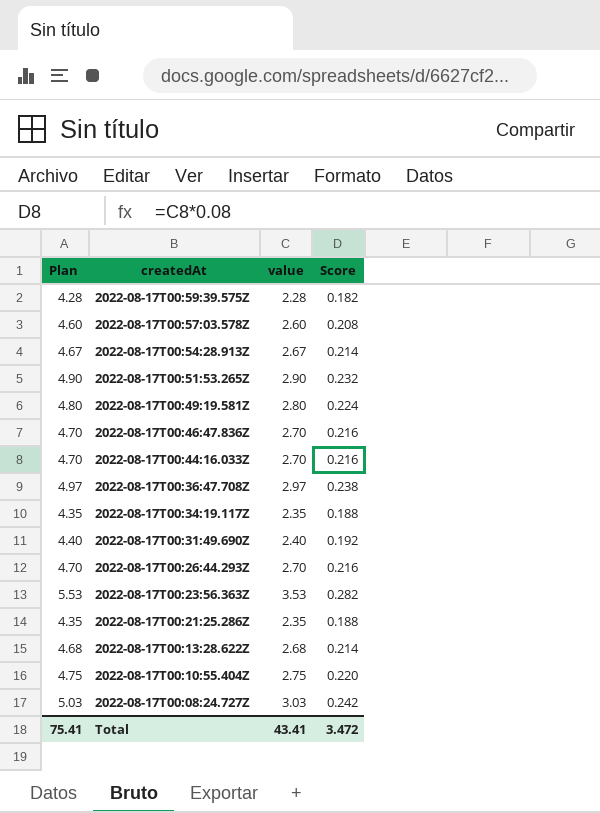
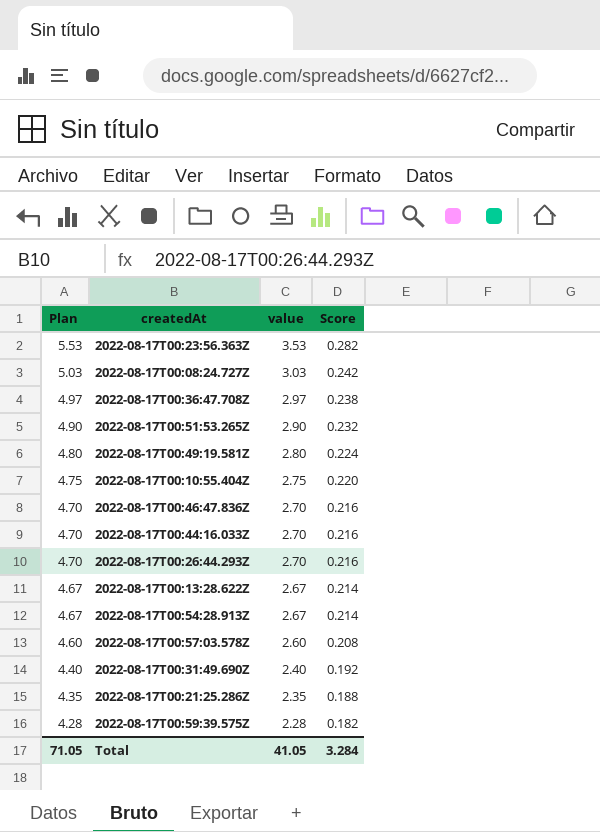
row order: createdAt descending -> Plan descending
row 2022-08-17T00:34:19.117Z: 4.35 | 2.35 | 0.188 -> none
2022-08-17T00:13:28.622Z | Plan: 4.68 -> 4.67
2022-08-17T00:13:28.622Z | value: 2.68 -> 2.67
Total | Plan: 75.41 -> 71.05
Total | value: 43.41 -> 41.05
Total | Score: 3.472 -> 3.284

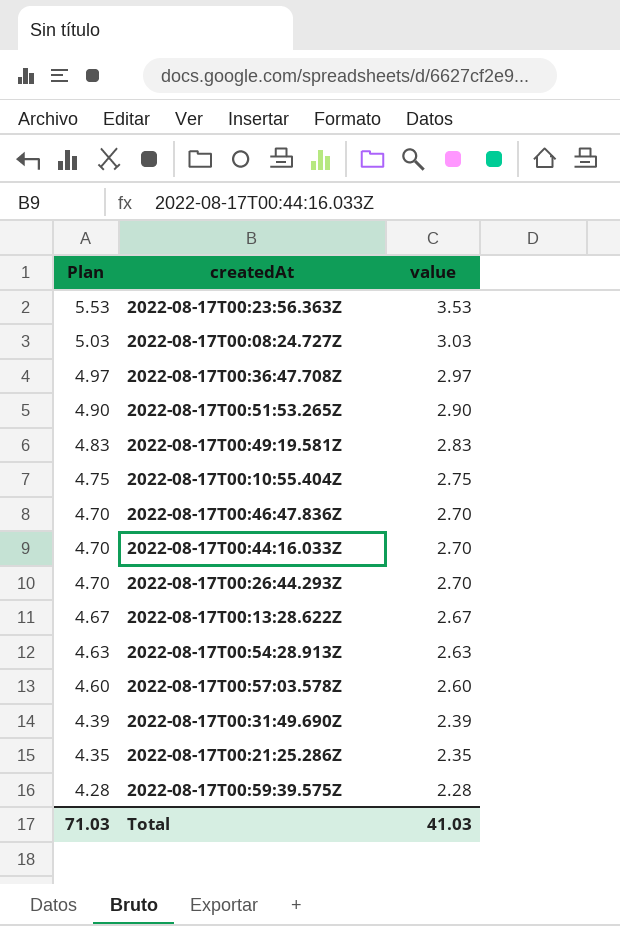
column Score | formula: [value] * 0.08 -> none
2022-08-17T00:49:19.581Z | Plan: 4.80 -> 4.83
2022-08-17T00:49:19.581Z | value: 2.80 -> 2.83
2022-08-17T00:54:28.913Z | Plan: 4.67 -> 4.63
2022-08-17T00:54:28.913Z | value: 2.67 -> 2.63
2022-08-17T00:31:49.690Z | Plan: 4.40 -> 4.39
2022-08-17T00:31:49.690Z | value: 2.40 -> 2.39
Total | Plan: 71.05 -> 71.03
Total | value: 41.05 -> 41.03

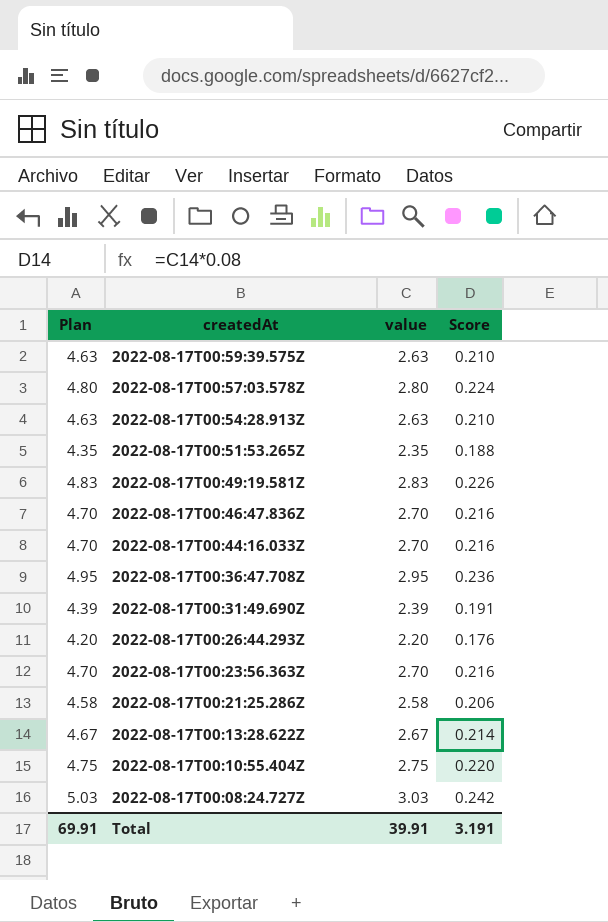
row order: Plan descending -> createdAt descending
column Score | formula: none -> [value] * 0.08
2022-08-17T00:59:39.575Z | Plan: 4.28 -> 4.63
2022-08-17T00:59:39.575Z | value: 2.28 -> 2.63
2022-08-17T00:57:03.578Z | Plan: 4.60 -> 4.80
2022-08-17T00:57:03.578Z | value: 2.60 -> 2.80
2022-08-17T00:51:53.265Z | Plan: 4.90 -> 4.35
2022-08-17T00:51:53.265Z | value: 2.90 -> 2.35
2022-08-17T00:36:47.708Z | Plan: 4.97 -> 4.95
2022-08-17T00:36:47.708Z | value: 2.97 -> 2.95
2022-08-17T00:26:44.293Z | Plan: 4.70 -> 4.20
2022-08-17T00:26:44.293Z | value: 2.70 -> 2.20
2022-08-17T00:23:56.363Z | Plan: 5.53 -> 4.70
2022-08-17T00:23:56.363Z | value: 3.53 -> 2.70
2022-08-17T00:21:25.286Z | Plan: 4.35 -> 4.58
2022-08-17T00:21:25.286Z | value: 2.35 -> 2.58
Total | Plan: 71.03 -> 69.91
Total | value: 41.03 -> 39.91

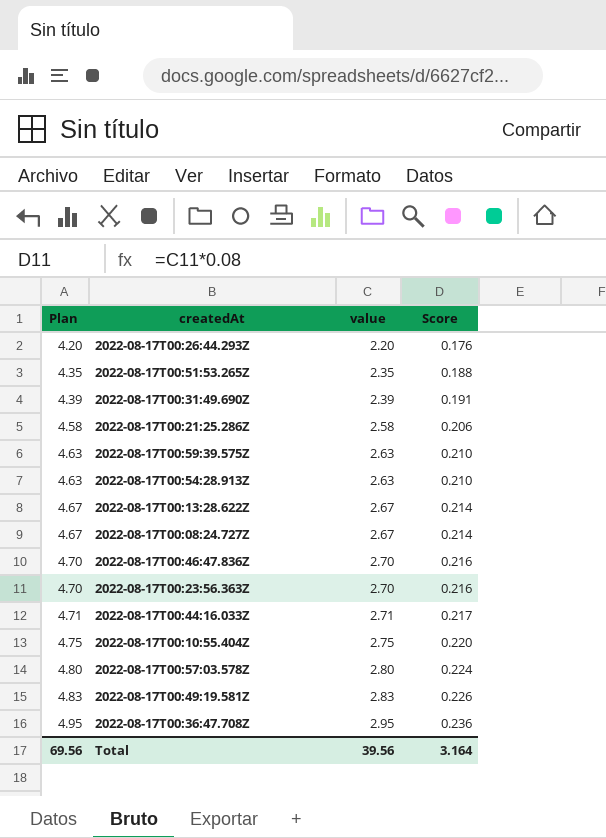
row order: createdAt descending -> Plan ascending
2022-08-17T00:08:24.727Z | Plan: 5.03 -> 4.67
2022-08-17T00:08:24.727Z | value: 3.03 -> 2.67
2022-08-17T00:08:24.727Z | Score: 0.242 -> 0.214
2022-08-17T00:44:16.033Z | Plan: 4.70 -> 4.71
2022-08-17T00:44:16.033Z | value: 2.70 -> 2.71
2022-08-17T00:44:16.033Z | Score: 0.216 -> 0.217
Total | Plan: 69.91 -> 69.56
Total | value: 39.91 -> 39.56
Total | Score: 3.191 -> 3.164

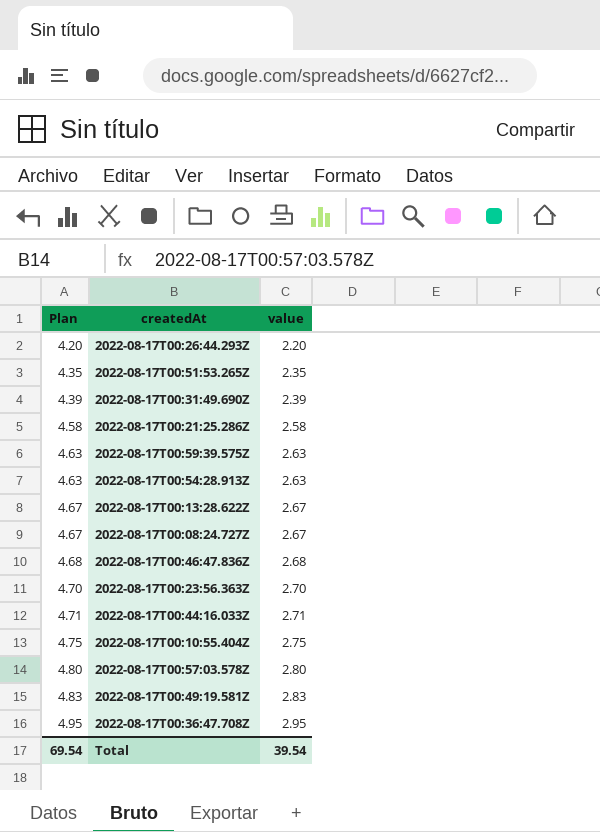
column Score | formula: [value] * 0.08 -> none
2022-08-17T00:46:47.836Z | Plan: 4.70 -> 4.68
2022-08-17T00:46:47.836Z | value: 2.70 -> 2.68
Total | Plan: 69.56 -> 69.54
Total | value: 39.56 -> 39.54

